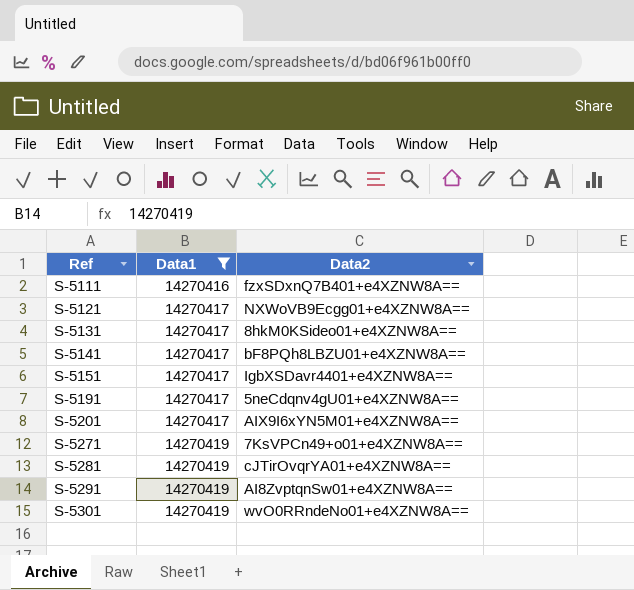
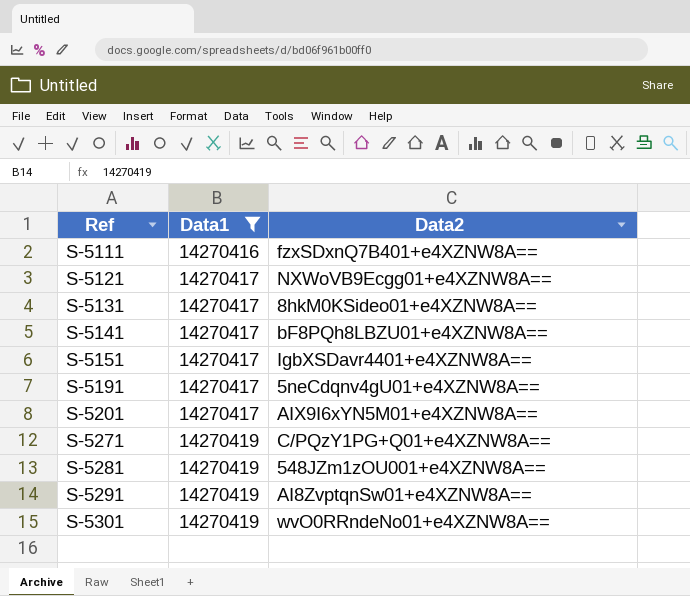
S-5271 | Data2: 7KsVPCn49+o01+e4XZNW8A== -> C/PQzY1PG+Q01+e4XZNW8A==
S-5281 | Data2: cJTirOvqrYA01+e4XZNW8A== -> 548JZm1zOU001+e4XZNW8A==

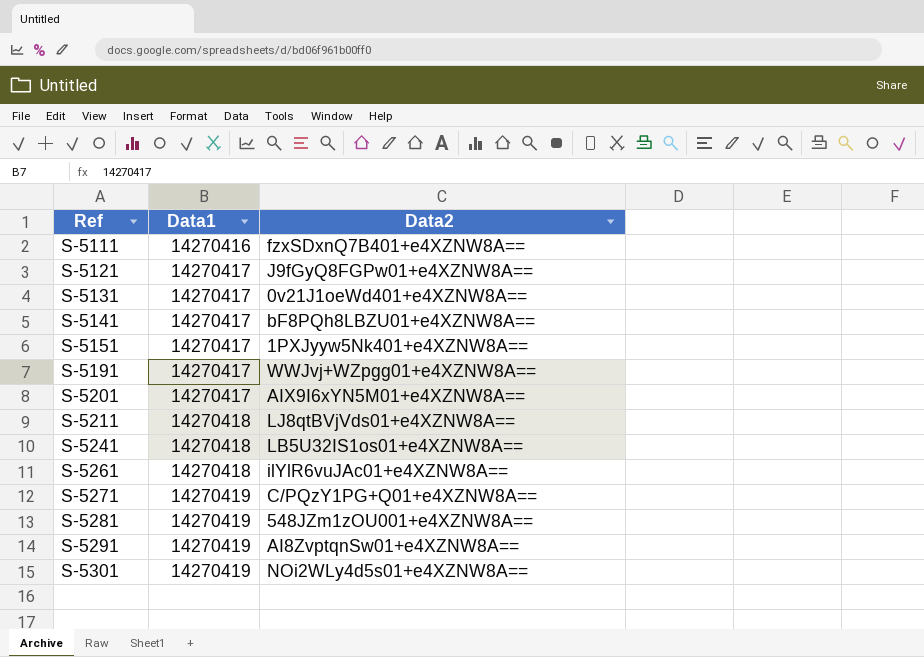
filter: Data1 != 14270418 -> none
S-5121 | Data2: NXWoVB9Ecgg01+e4XZNW8A== -> J9fGyQ8FGPw01+e4XZNW8A==
S-5131 | Data2: 8hkM0KSideo01+e4XZNW8A== -> 0v21J1oeWd401+e4XZNW8A==
S-5151 | Data2: IgbXSDavr4401+e4XZNW8A== -> 1PXJyyw5Nk401+e4XZNW8A==
S-5191 | Data2: 5neCdqnv4gU01+e4XZNW8A== -> WWJvj+WZpgg01+e4XZNW8A==
S-5301 | Data2: wvO0RRndeNo01+e4XZNW8A== -> NOi2WLy4d5s01+e4XZNW8A==

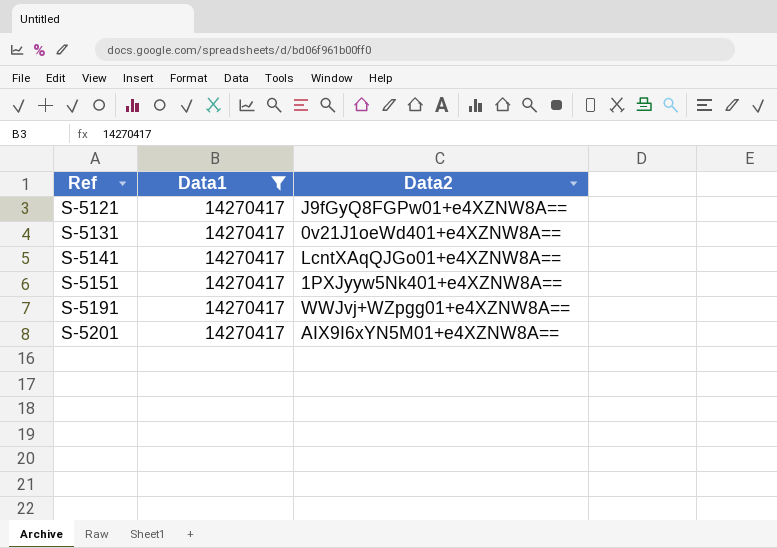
filter: none -> Data1 = 14270417
S-5141 | Data2: bF8PQh8LBZU01+e4XZNW8A== -> LcntXAqQJGo01+e4XZNW8A==

